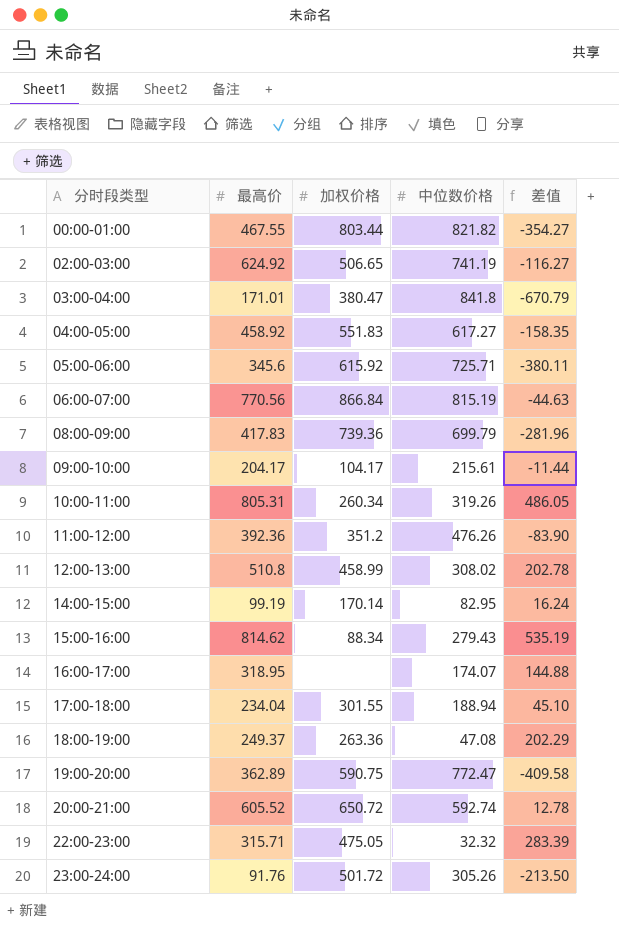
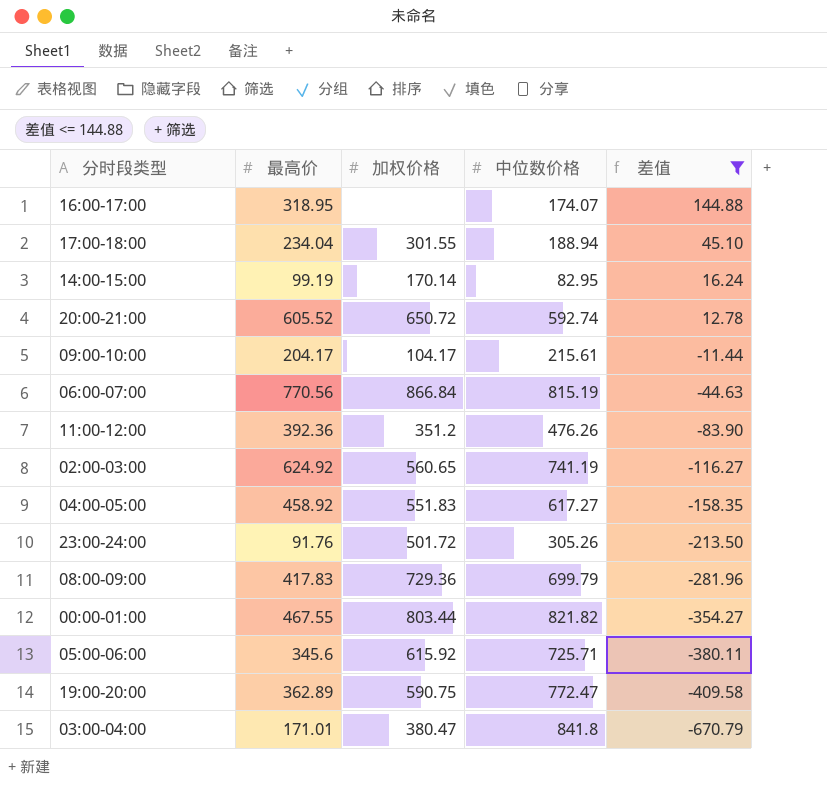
filter: none -> 差值 <= 144.88
row order: 分时段类型 ascending -> 差值 descending
02:00-03:00 | 加权价格: 506.65 -> 560.65
08:00-09:00 | 加权价格: 739.36 -> 729.36

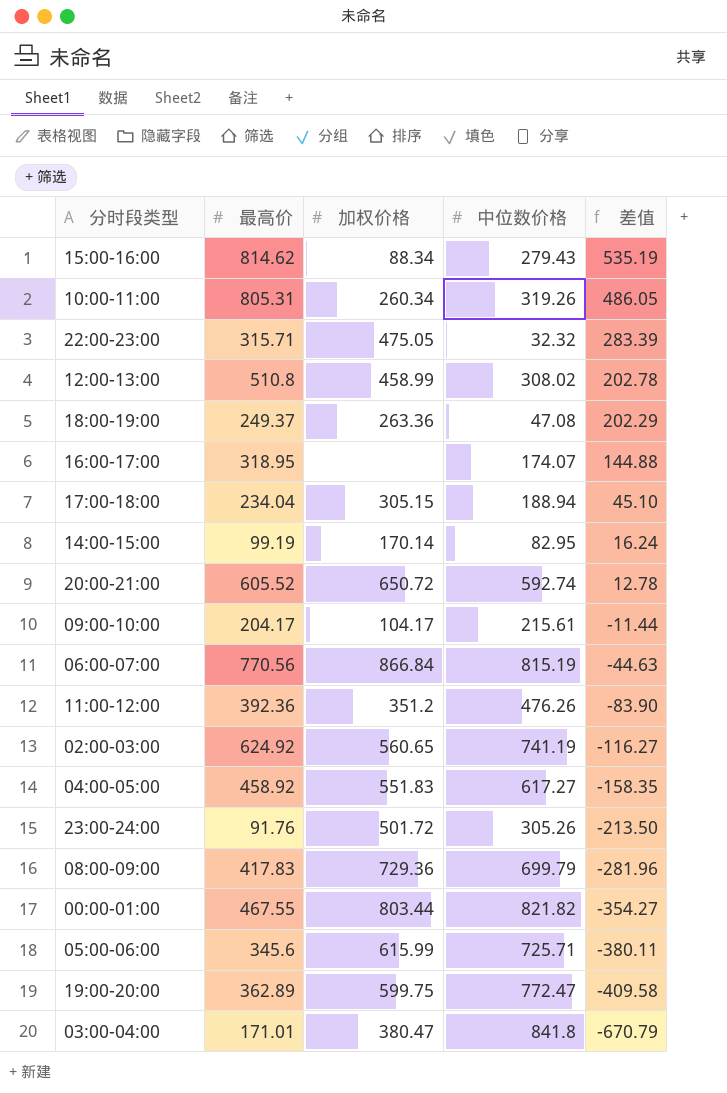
filter: 差值 <= 144.88 -> none
17:00-18:00 | 加权价格: 301.55 -> 305.15
05:00-06:00 | 加权价格: 615.92 -> 615.99
19:00-20:00 | 加权价格: 590.75 -> 599.75

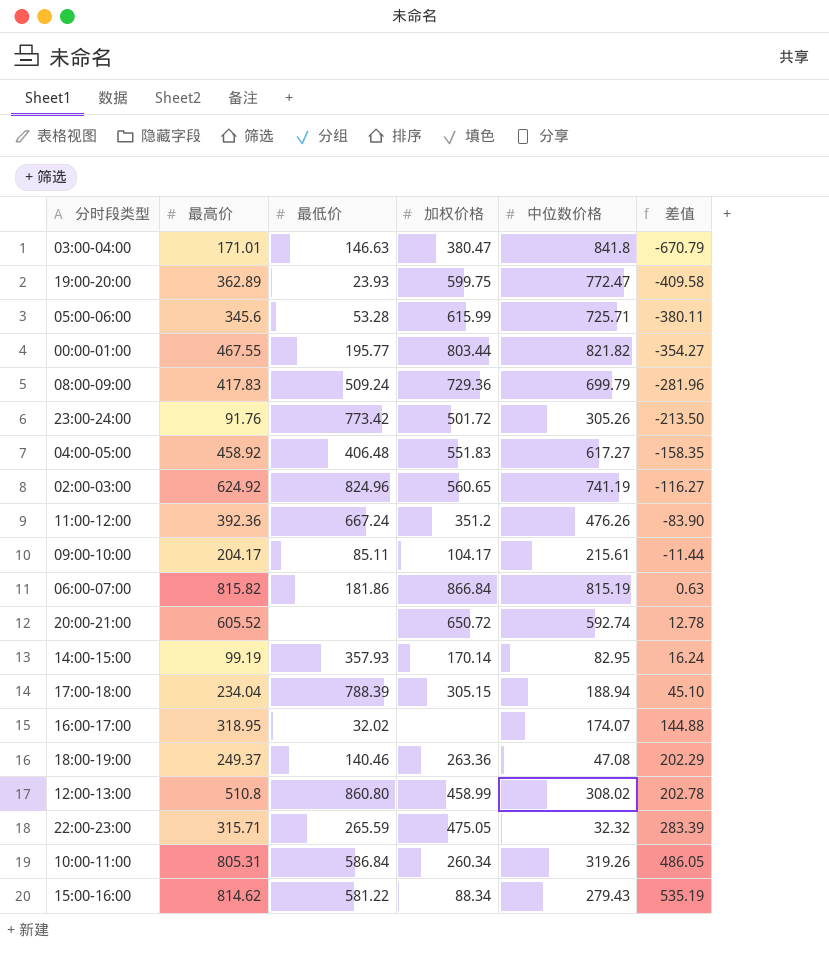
row order: 差值 descending -> 差值 ascending
column 最低价 | position: none -> 3
06:00-07:00 | 最高价: 770.56 -> 815.82
06:00-07:00 | 差值: -44.63 -> 0.63

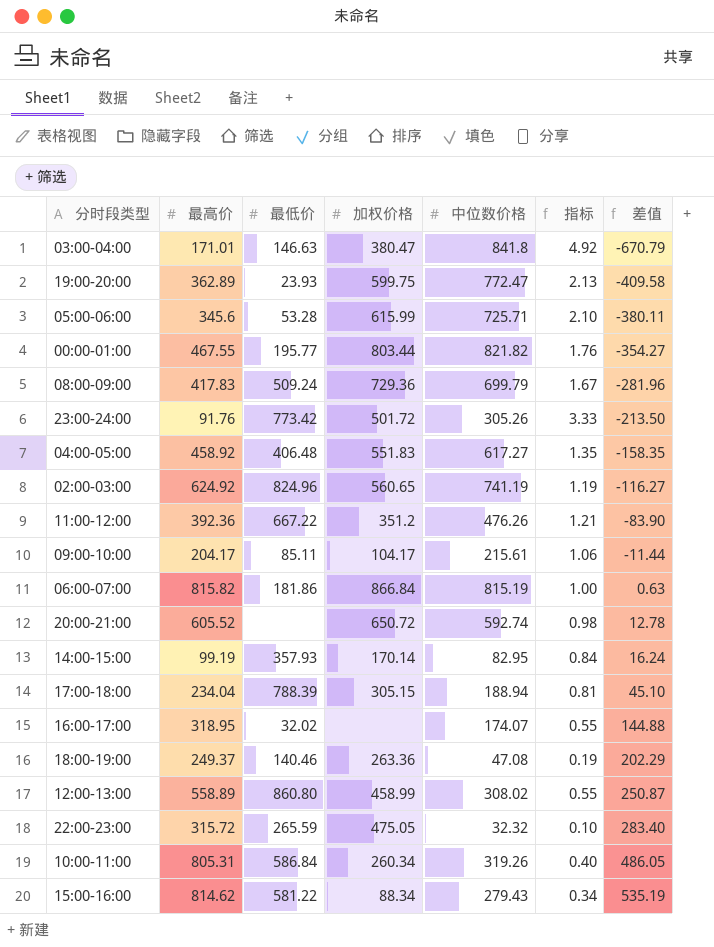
column 指标 | formula: none -> [中位数价格] / [最高价]
11:00-12:00 | 最低价: 667.24 -> 667.22
12:00-13:00 | 最高价: 510.8 -> 558.89
12:00-13:00 | 差值: 202.78 -> 250.87
22:00-23:00 | 最高价: 315.71 -> 315.72
22:00-23:00 | 差值: 283.39 -> 283.40

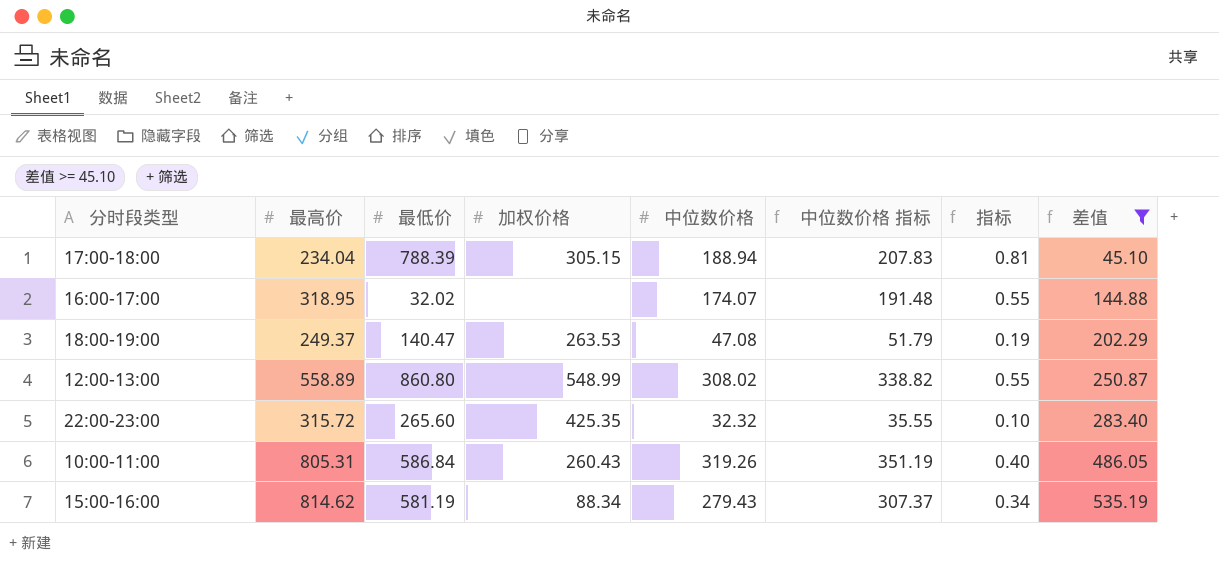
filter: none -> 差值 >= 45.10
column 中位数价格 指标 | formula: none -> [中位数价格] * 1.1
18:00-19:00 | 最低价: 140.46 -> 140.47
18:00-19:00 | 加权价格: 263.36 -> 263.53
12:00-13:00 | 加权价格: 458.99 -> 548.99
22:00-23:00 | 最低价: 265.59 -> 265.60
22:00-23:00 | 加权价格: 475.05 -> 425.35
10:00-11:00 | 加权价格: 260.34 -> 260.43
15:00-16:00 | 最低价: 581.22 -> 581.19

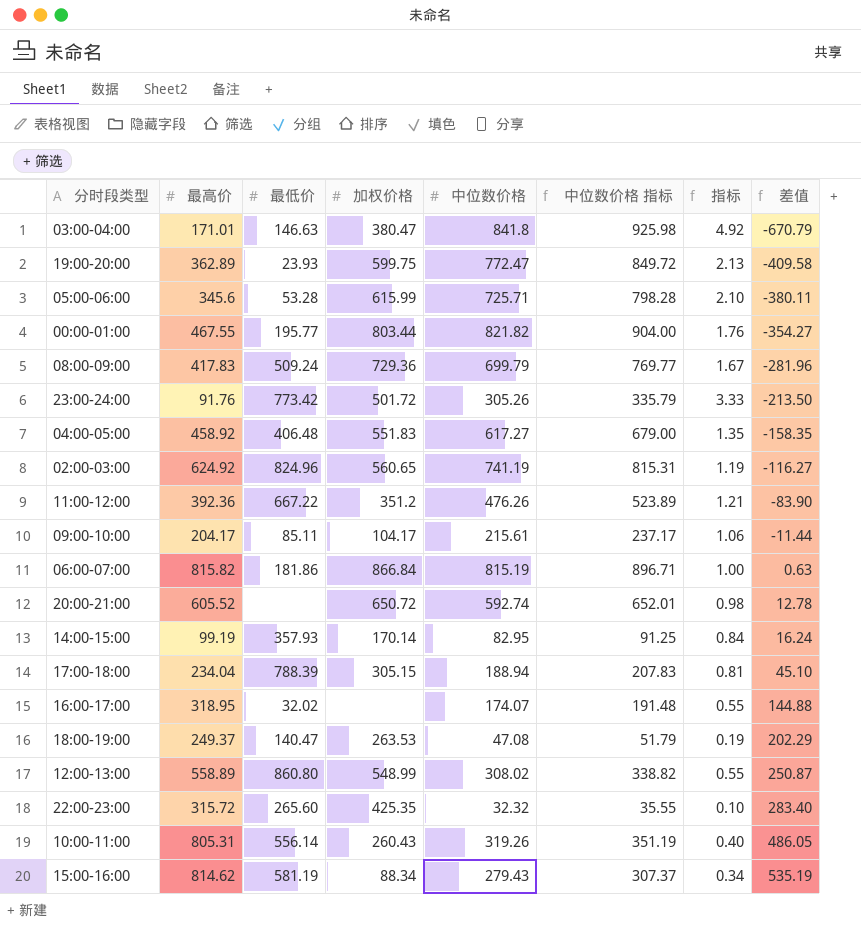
filter: 差值 >= 45.10 -> none
10:00-11:00 | 最低价: 586.84 -> 556.14

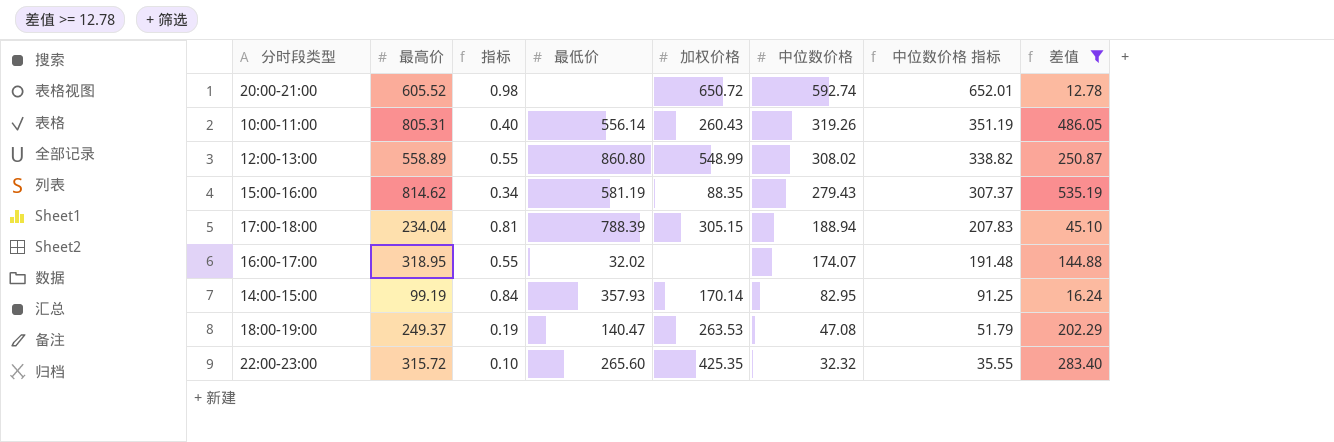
filter: none -> 差值 >= 12.78
row order: 差值 ascending -> 中位数价格 descending
column 指标 | position: 7 -> 3
15:00-16:00 | 加权价格: 88.34 -> 88.35

